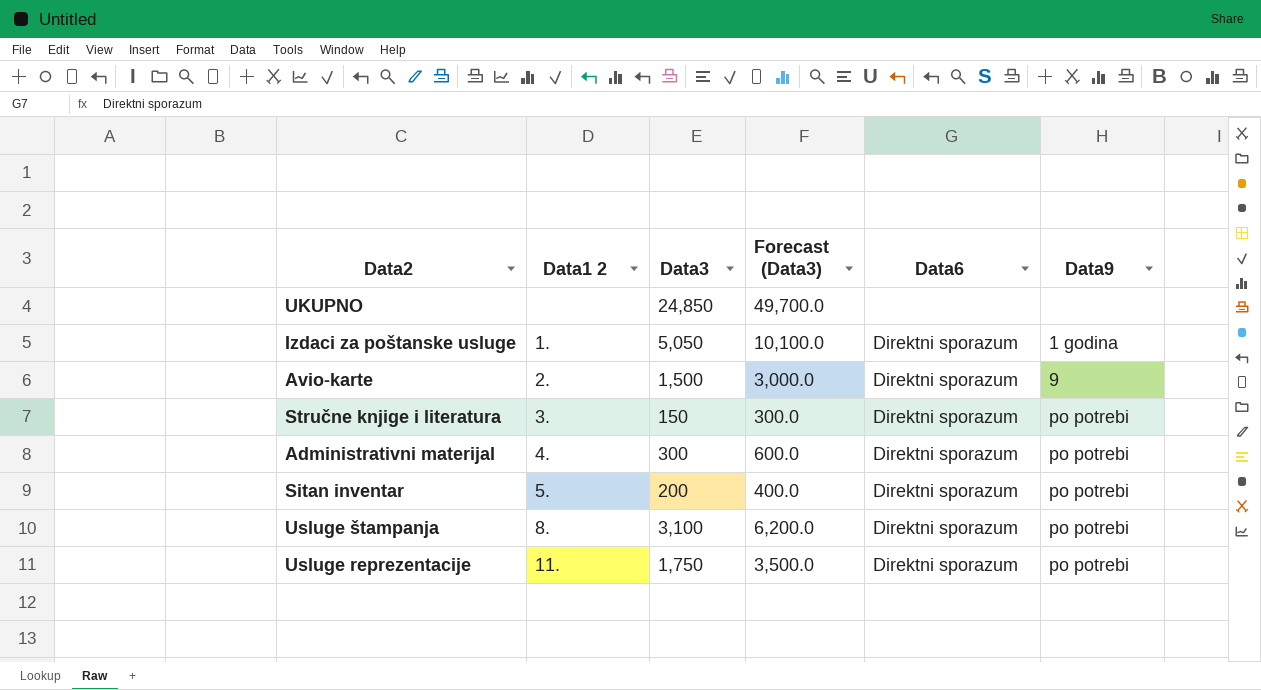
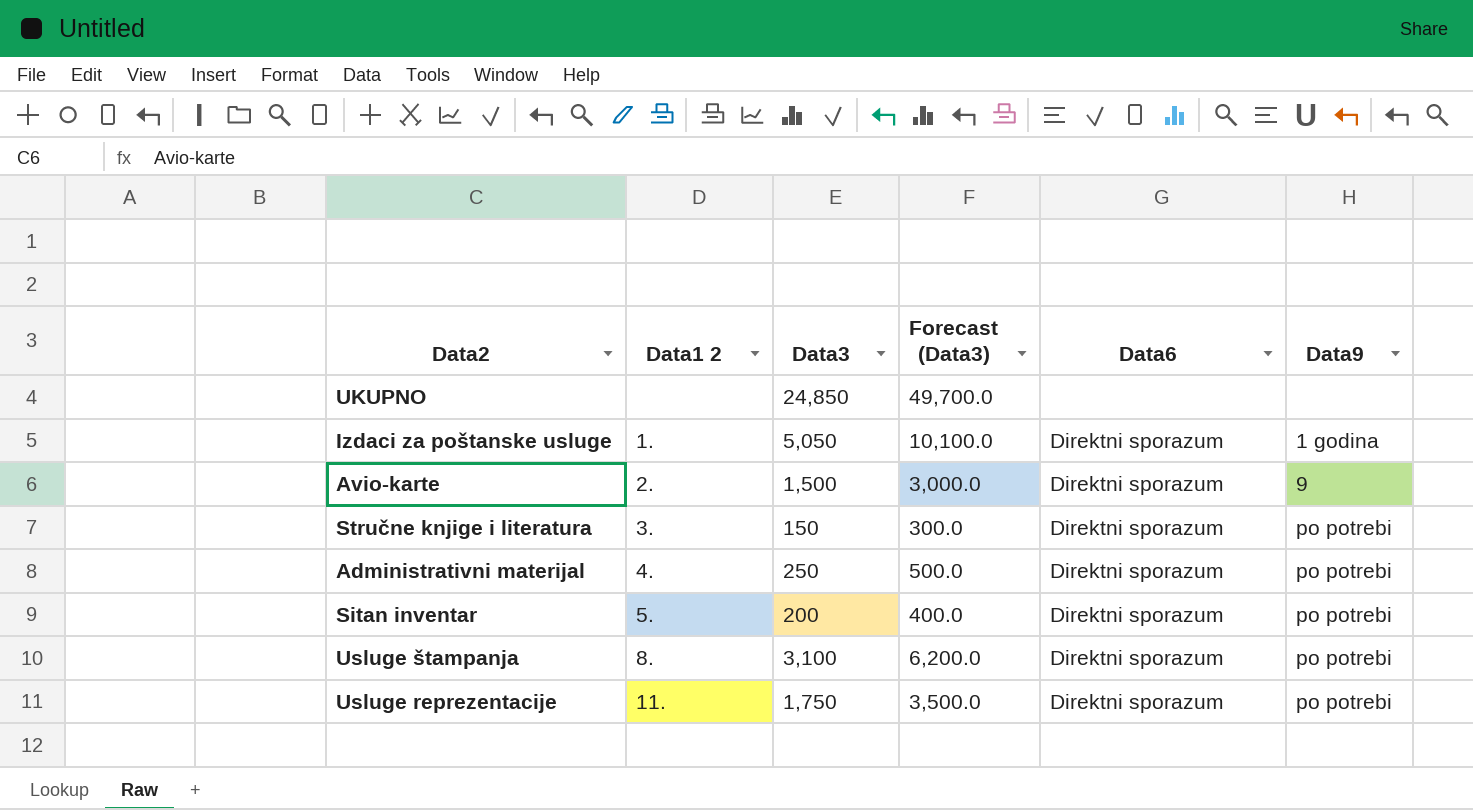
Administrativni materijal | Data3: 300 -> 250
Administrativni materijal | Forecast (Data3): 600.0 -> 500.0

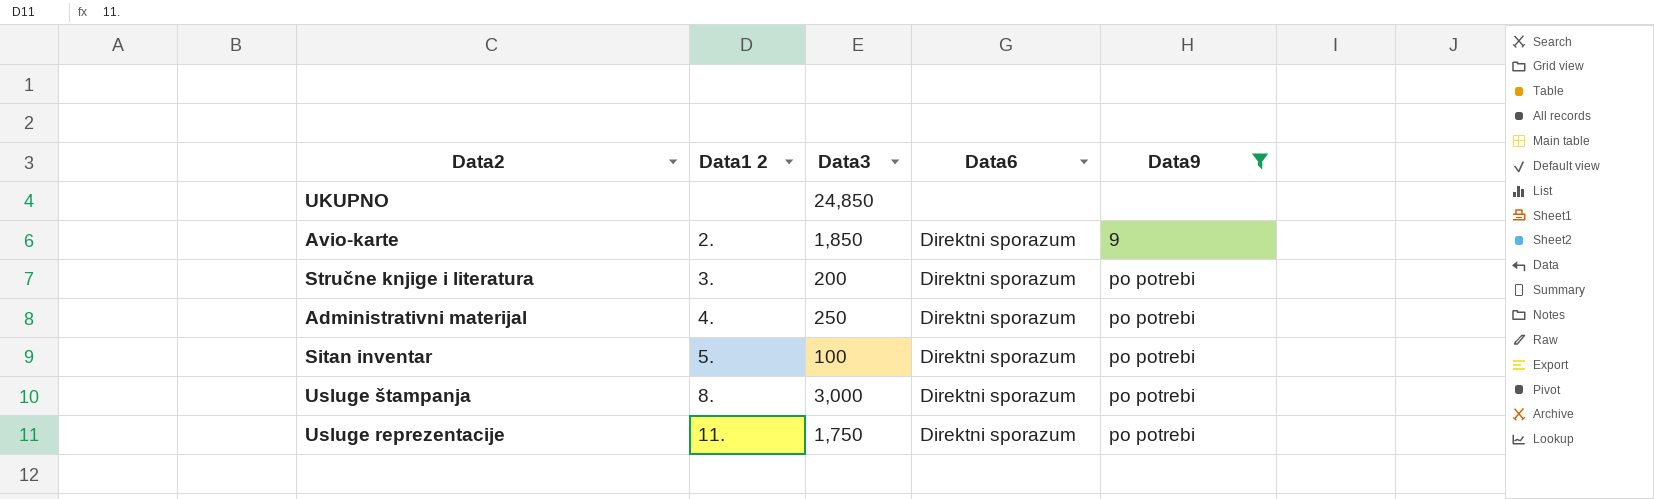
filter: none -> Data9 != 1 godina
column Forecast (Data3) | formula: [Data3] * 2 -> none
Avio-karte | Data3: 1,500 -> 1,850
Stručne knjige i literatura | Data3: 150 -> 200
Sitan inventar | Data3: 200 -> 100
Usluge štampanja | Data3: 3,100 -> 3,000

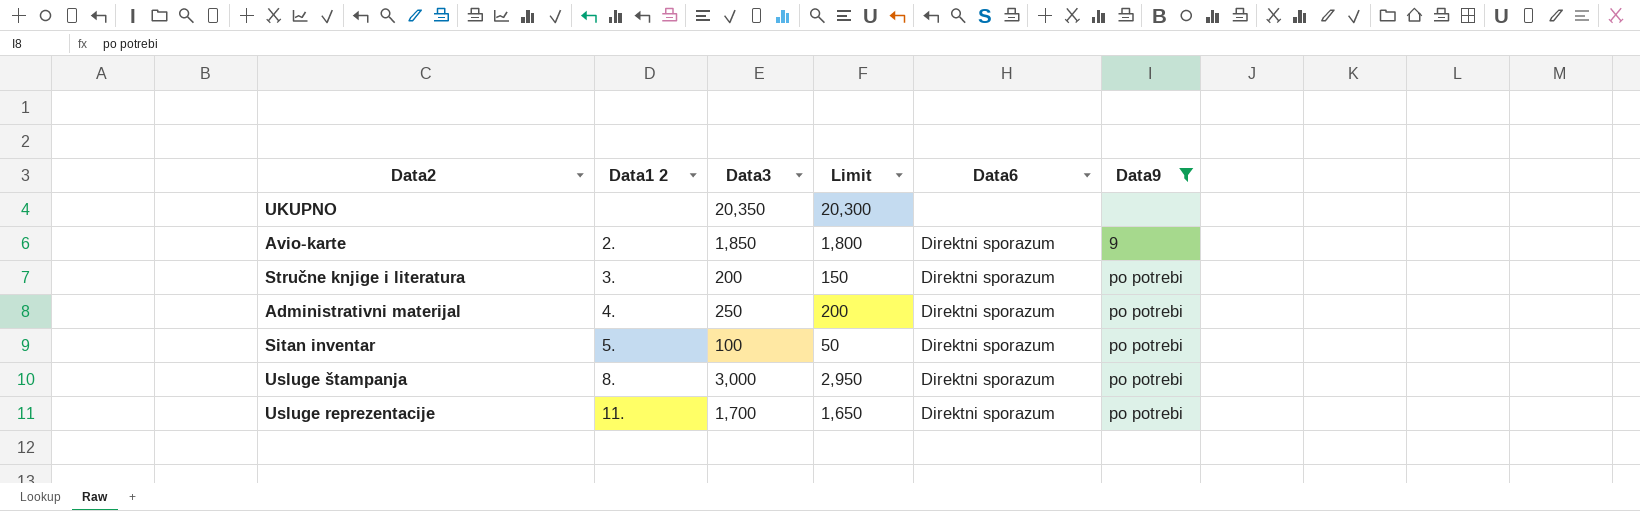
column Limit | formula: none -> [Data3] - 50
UKUPNO | Data3: 24,850 -> 20,350
Usluge reprezentacije | Data3: 1,750 -> 1,700

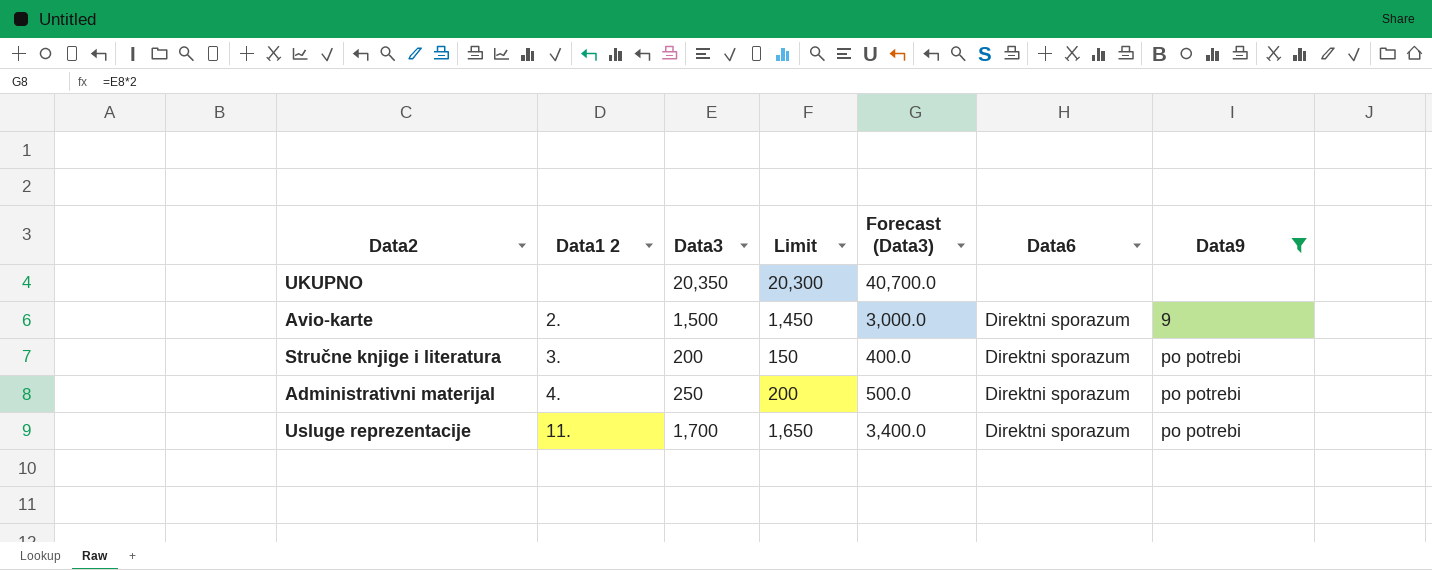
column Forecast (Data3) | formula: none -> [Data3] * 2
row Sitan inventar: 5. | 100 | 50 | Direktni sporazum | po potrebi -> none
row Usluge štampanja: 8. | 3,000 | 2,950 | Direktni sporazum | po potrebi -> none
Avio-karte | Data3: 1,850 -> 1,500
Avio-karte | Limit: 1,800 -> 1,450

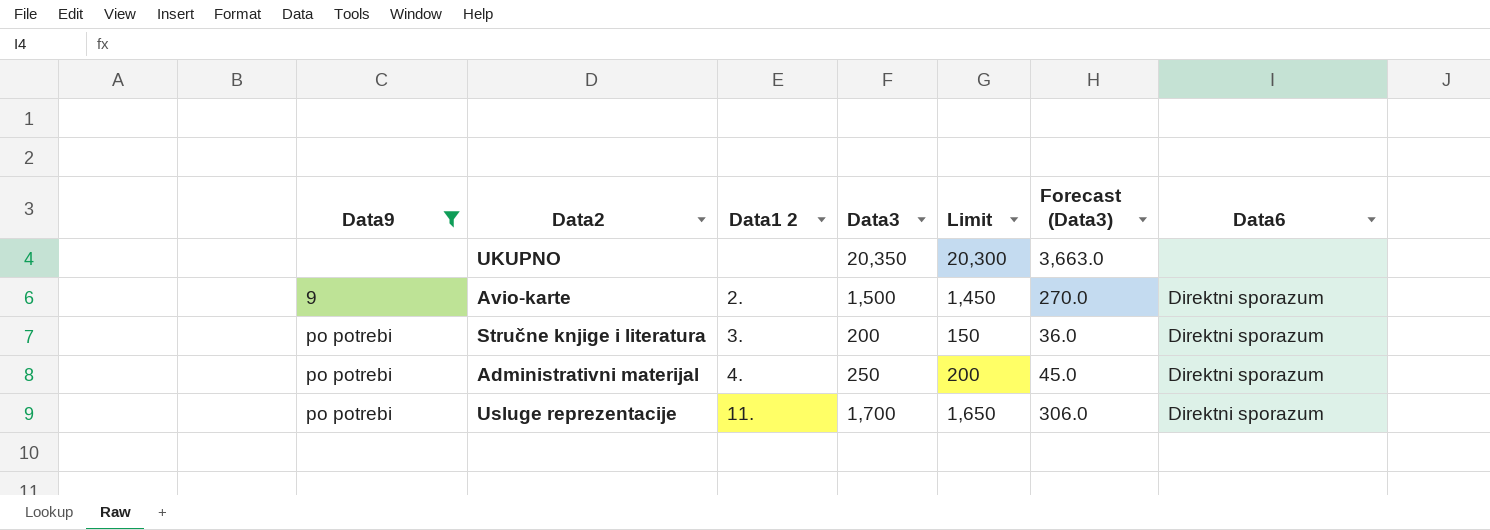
column Data9 | position: 7 -> 1
column Forecast (Data3) | formula: [Data3] * 2 -> [Data3] * 0.18

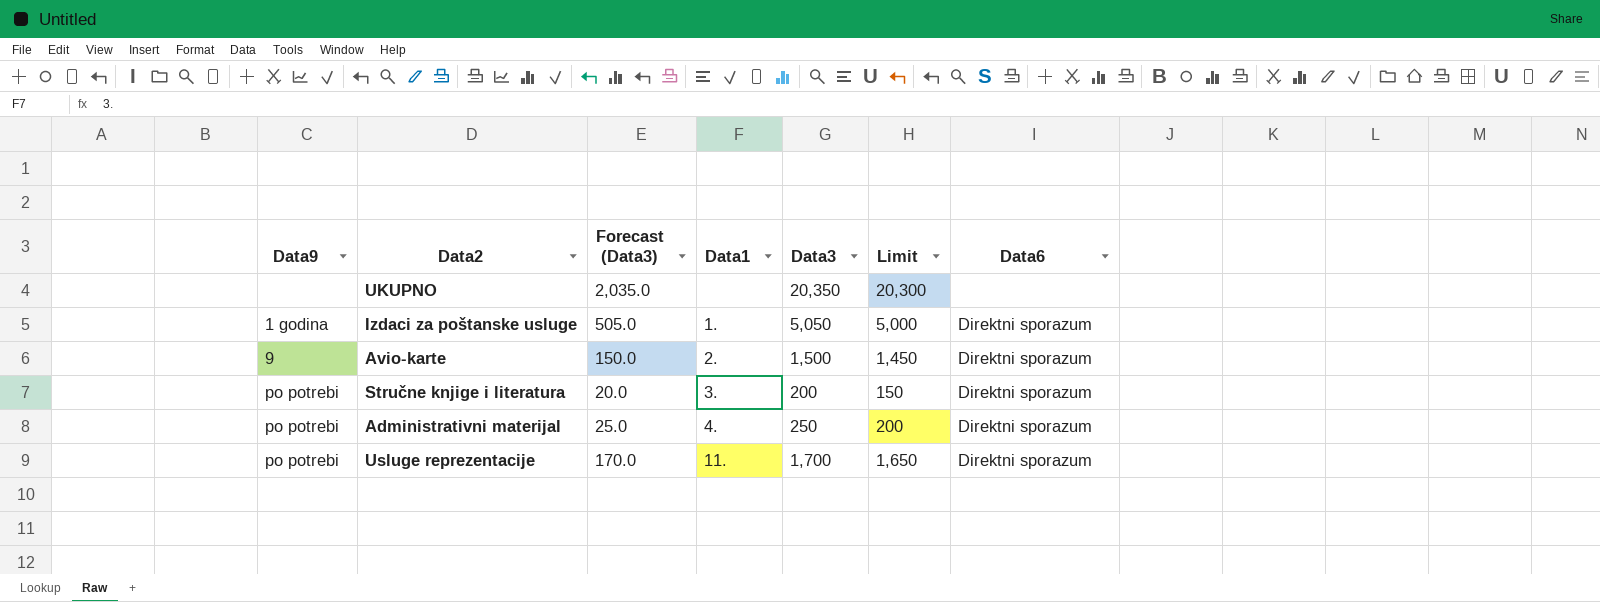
filter: Data9 != 1 godina -> none
column Forecast (Data3) | formula: [Data3] * 0.18 -> [Data3] * 0.1
column Forecast (Data3) | position: 6 -> 3
column name: Data1 2 -> Data1

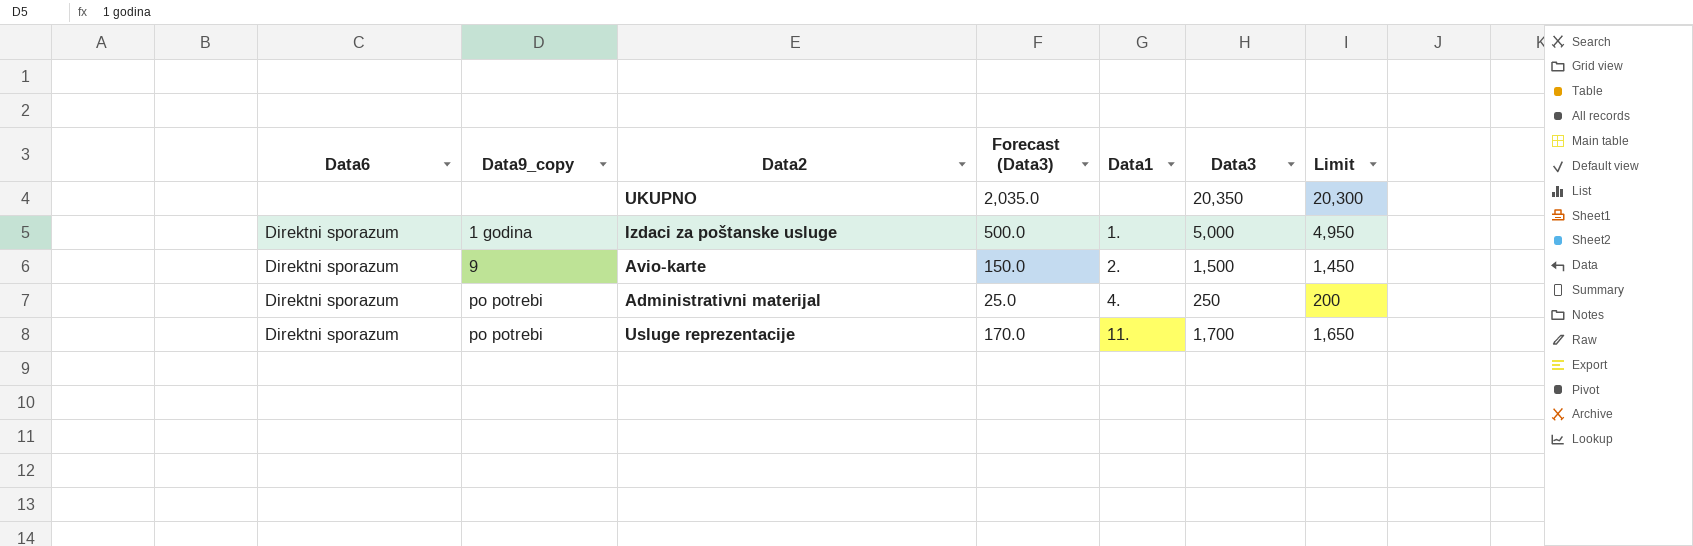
column Data6 | position: 7 -> 1
column name: Data9 -> Data9_copy
row Stručne knjige i literatura: po potrebi | 20.0 | 3. | 200 | 150 | Direktni sporazum -> none
Izdaci za poštanske usluge | Forecast (Data3): 505.0 -> 500.0
Izdaci za poštanske usluge | Data3: 5,050 -> 5,000
Izdaci za poštanske usluge | Limit: 5,000 -> 4,950

